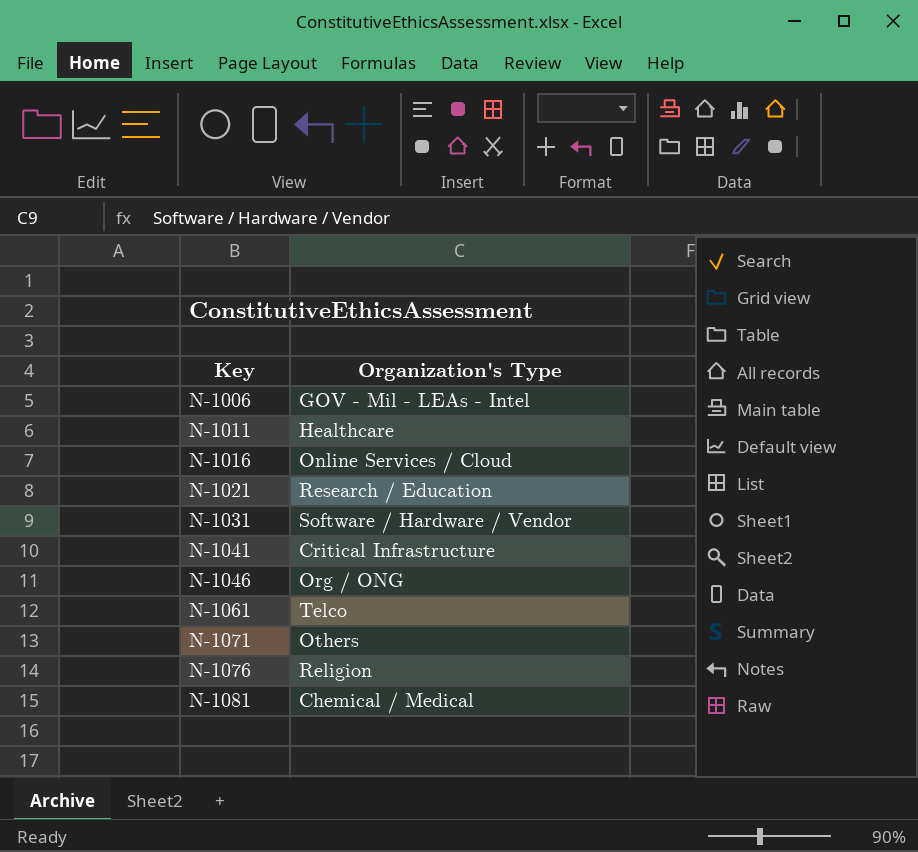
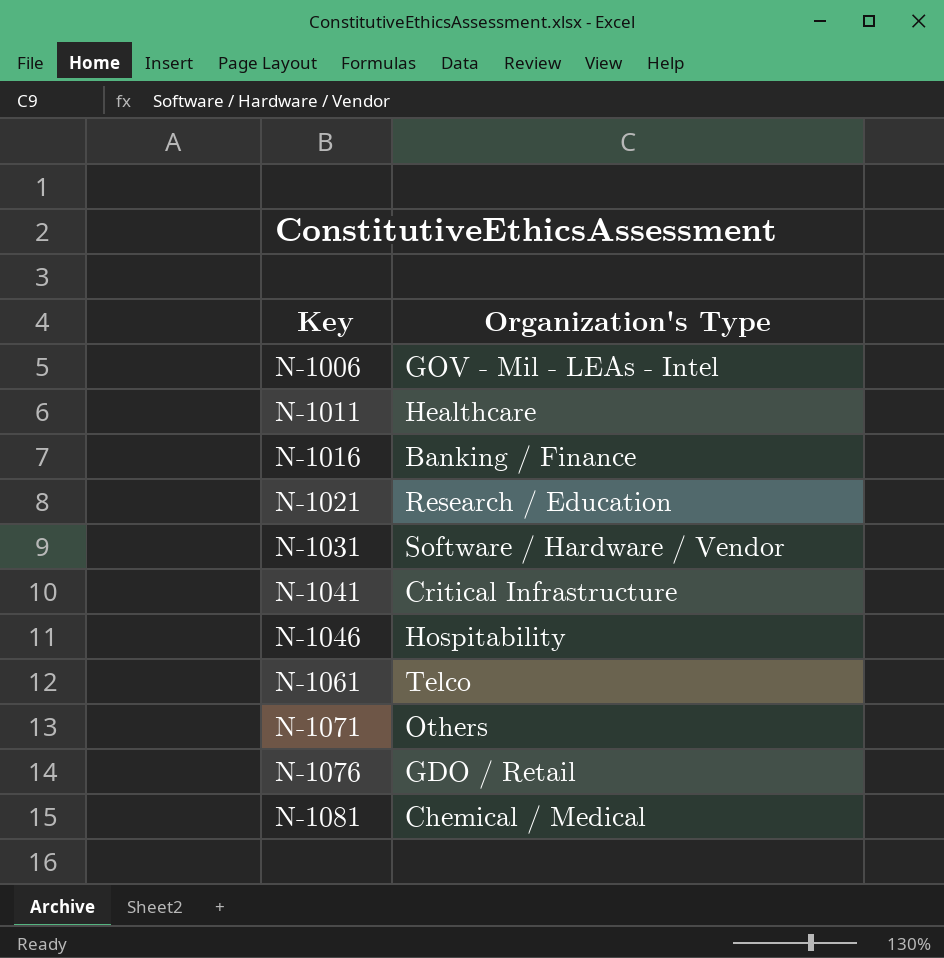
N-1016 | Organization's Type: Online Services / Cloud -> Banking / Finance
N-1046 | Organization's Type: Org / ONG -> Hospitability
N-1076 | Organization's Type: Religion -> GDO / Retail

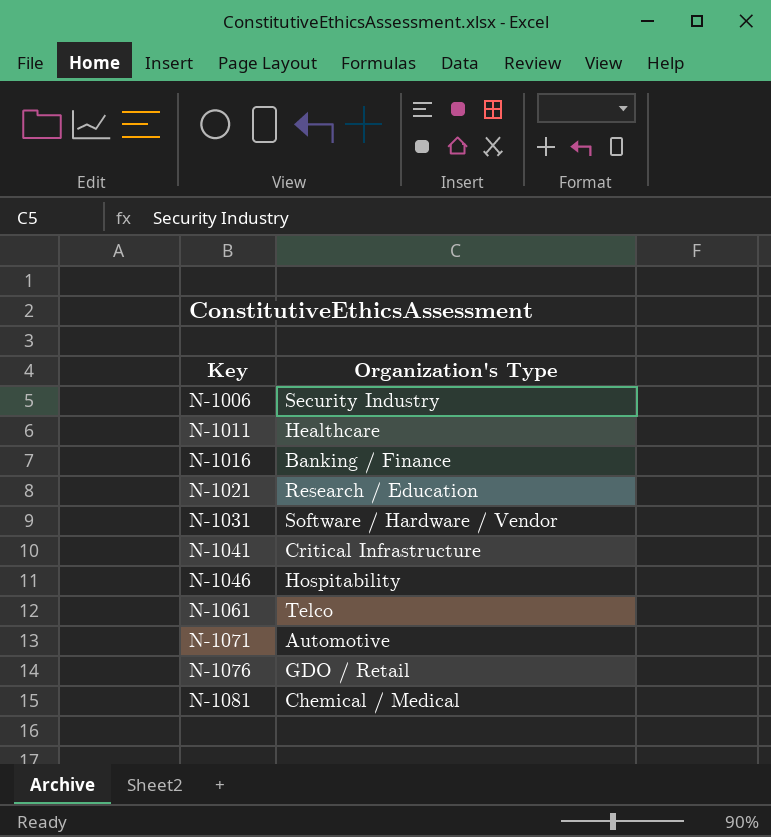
N-1006 | Organization's Type: GOV - Mil - LEAs - Intel -> Security Industry
N-1071 | Organization's Type: Others -> Automotive

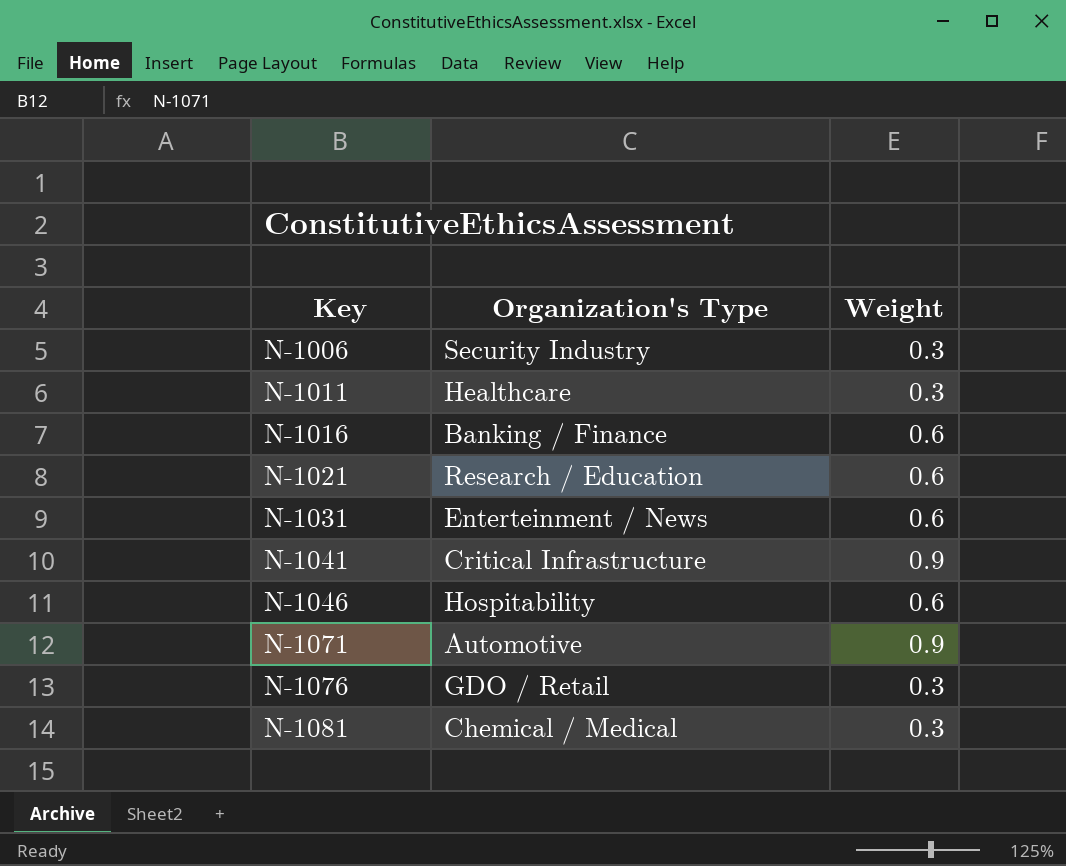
column Weight | position: none -> 3
row N-1061: Telco -> none
N-1031 | Organization's Type: Software / Hardware / Vendor -> Enterteinment / News

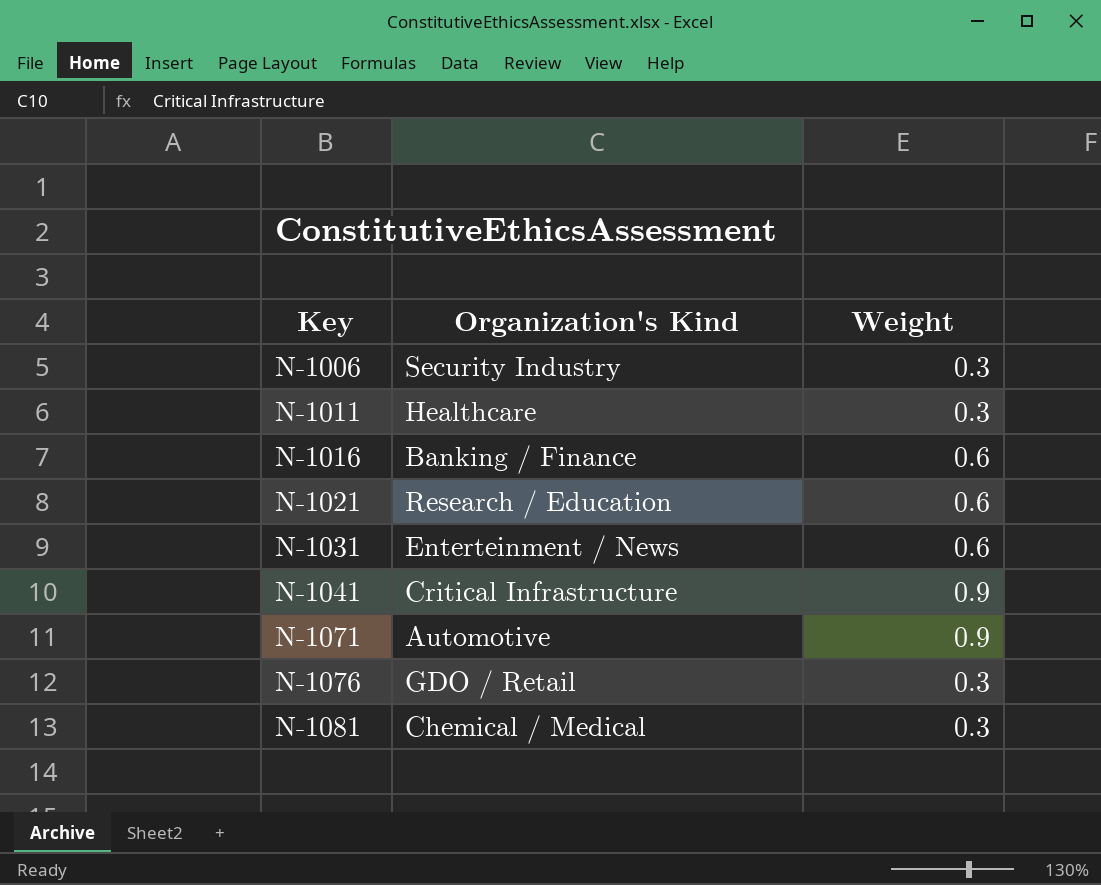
column name: Organization's Type -> Organization's Kind
row N-1046: Hospitability | 0.6 -> none

